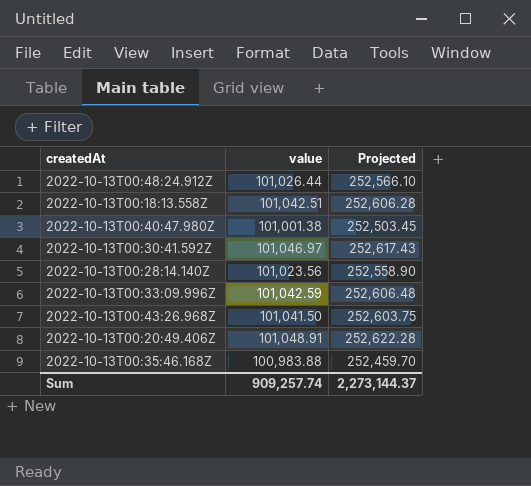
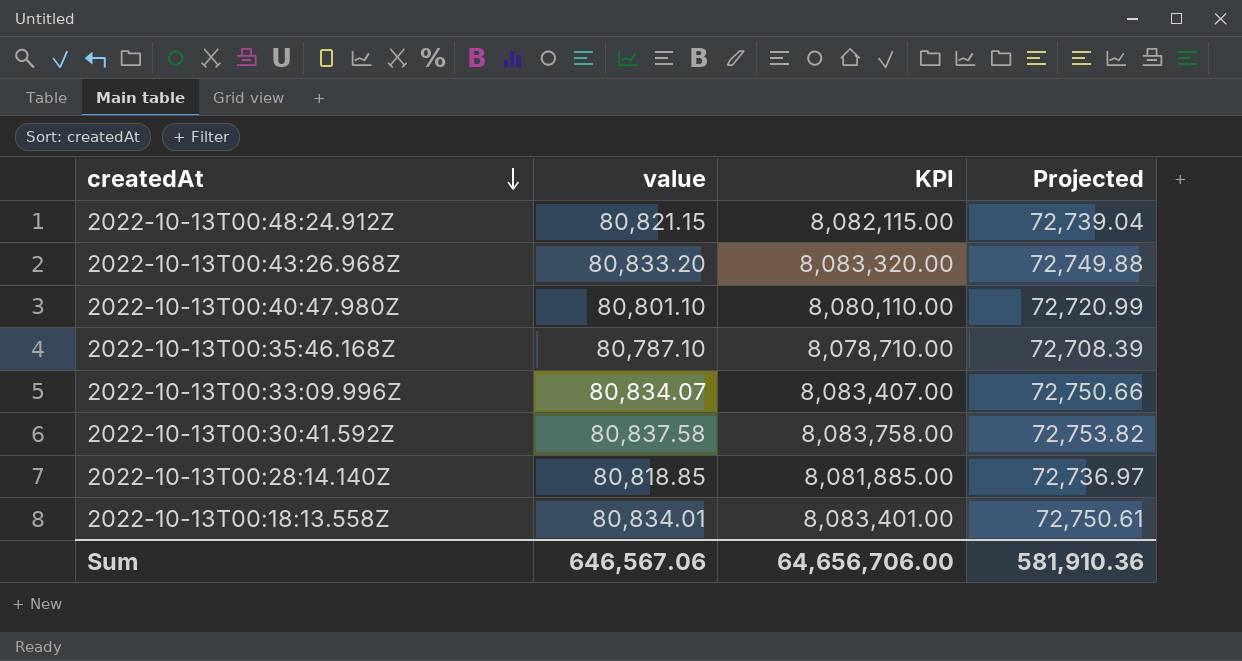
row order: none -> createdAt descending
column KPI | formula: none -> [value] * 100
column Projected | formula: [value] * 2.5 -> [value] * 0.9
row 2022-10-13T00:20:49.406Z: 101,048.91 | 252,622.28 -> none
2022-10-13T00:48:24.912Z | value: 101,026.44 -> 80,821.15
2022-10-13T00:43:26.968Z | value: 101,041.50 -> 80,833.20
2022-10-13T00:40:47.980Z | value: 101,001.38 -> 80,801.10
2022-10-13T00:35:46.168Z | value: 100,983.88 -> 80,787.10
2022-10-13T00:33:09.996Z | value: 101,042.59 -> 80,834.07
2022-10-13T00:30:41.592Z | value: 101,046.97 -> 80,837.58
2022-10-13T00:28:14.140Z | value: 101,023.56 -> 80,818.85
2022-10-13T00:18:13.558Z | value: 101,042.51 -> 80,834.01
Sum | value: 909,257.74 -> 646,567.06
Sum | Projected: 2,273,144.37 -> 581,910.36

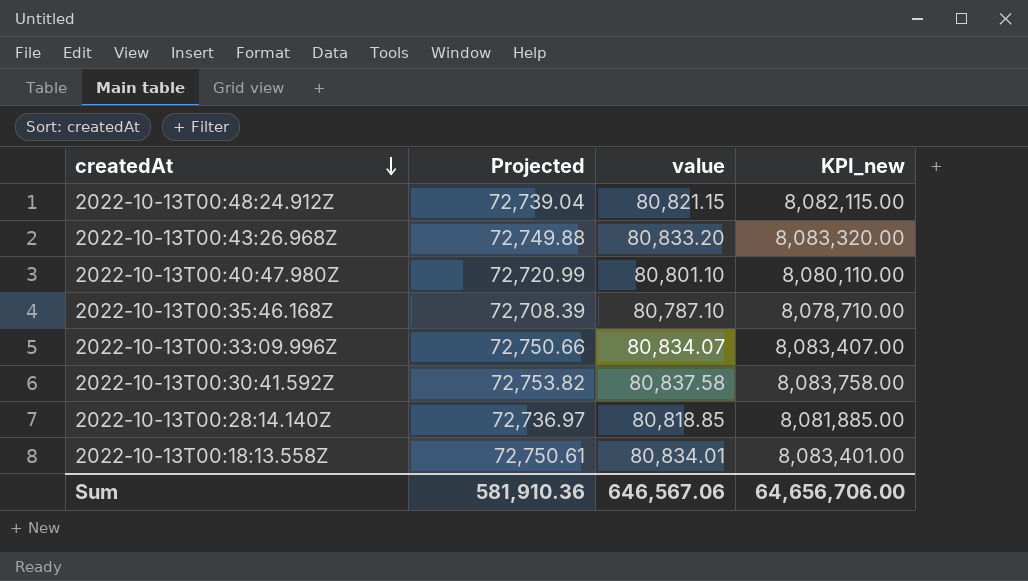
column Projected | position: 4 -> 2
column name: KPI -> KPI_new

